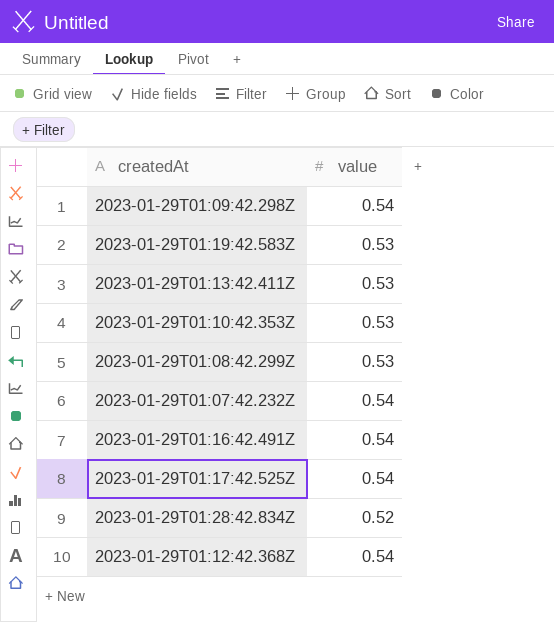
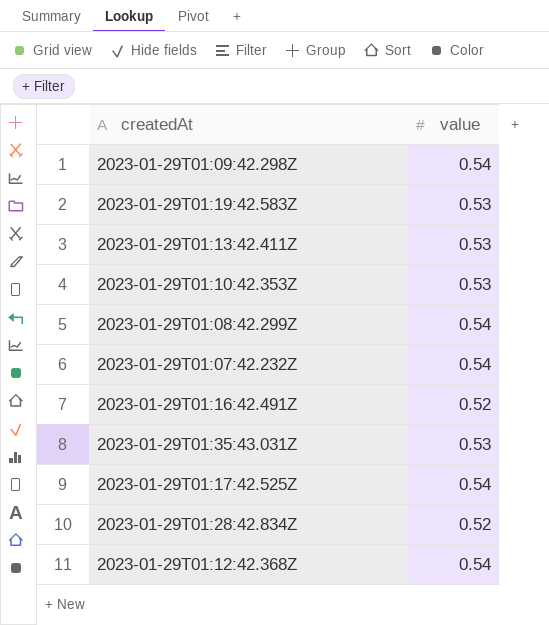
2023-01-29T01:08:42.299Z | value: 0.53 -> 0.54
2023-01-29T01:16:42.491Z | value: 0.54 -> 0.52
row 2023-01-29T01:35:43.031Z: none -> 0.53

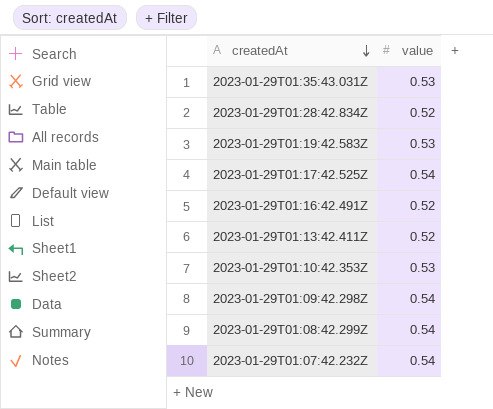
row order: none -> createdAt descending
row 2023-01-29T01:12:42.368Z: 0.54 -> none
2023-01-29T01:13:42.411Z | value: 0.53 -> 0.52

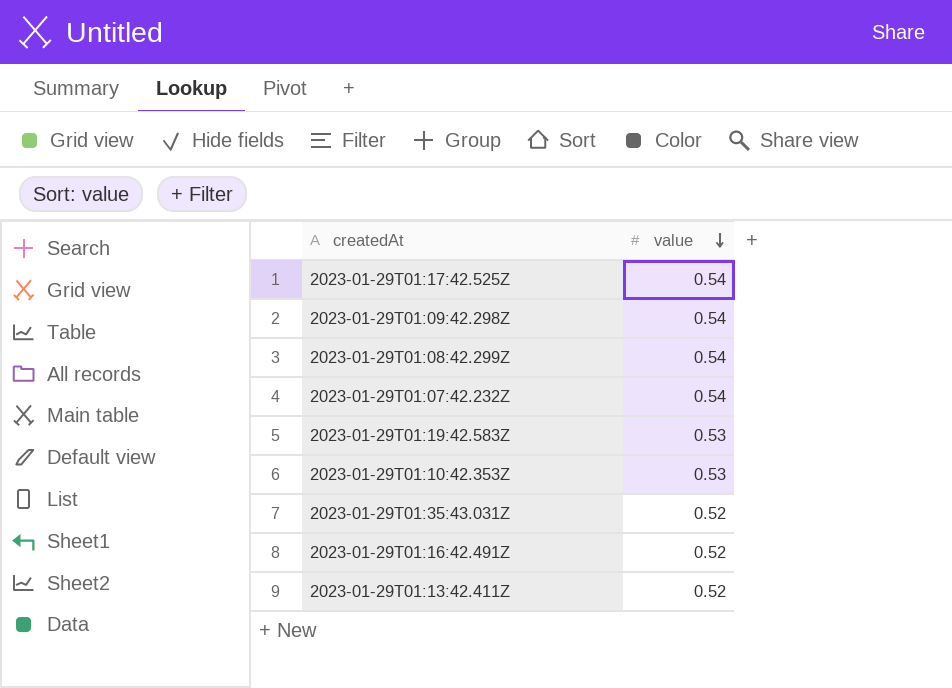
row order: createdAt descending -> value descending
row 2023-01-29T01:28:42.834Z: 0.52 -> none
2023-01-29T01:35:43.031Z | value: 0.53 -> 0.52

